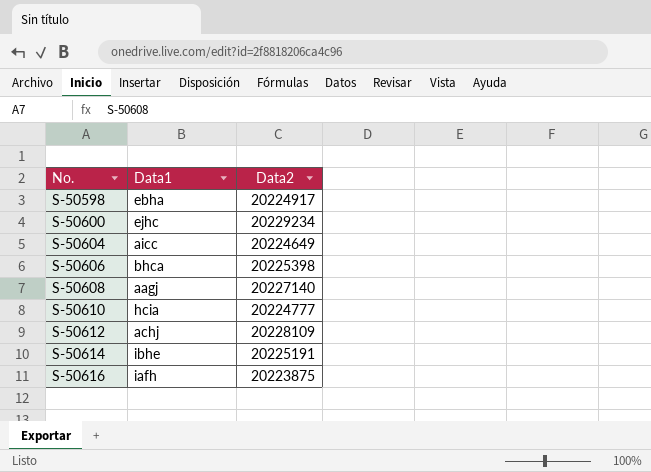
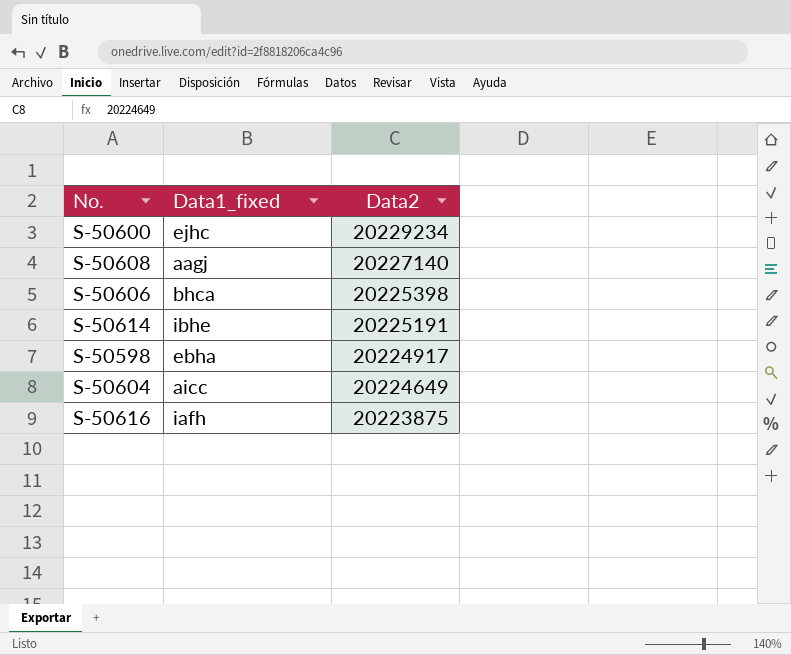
row order: No. ascending -> Data2 descending
column name: Data1 -> Data1_fixed
row S-50610: hcia | 20224777 -> none
row S-50612: achj | 20228109 -> none

